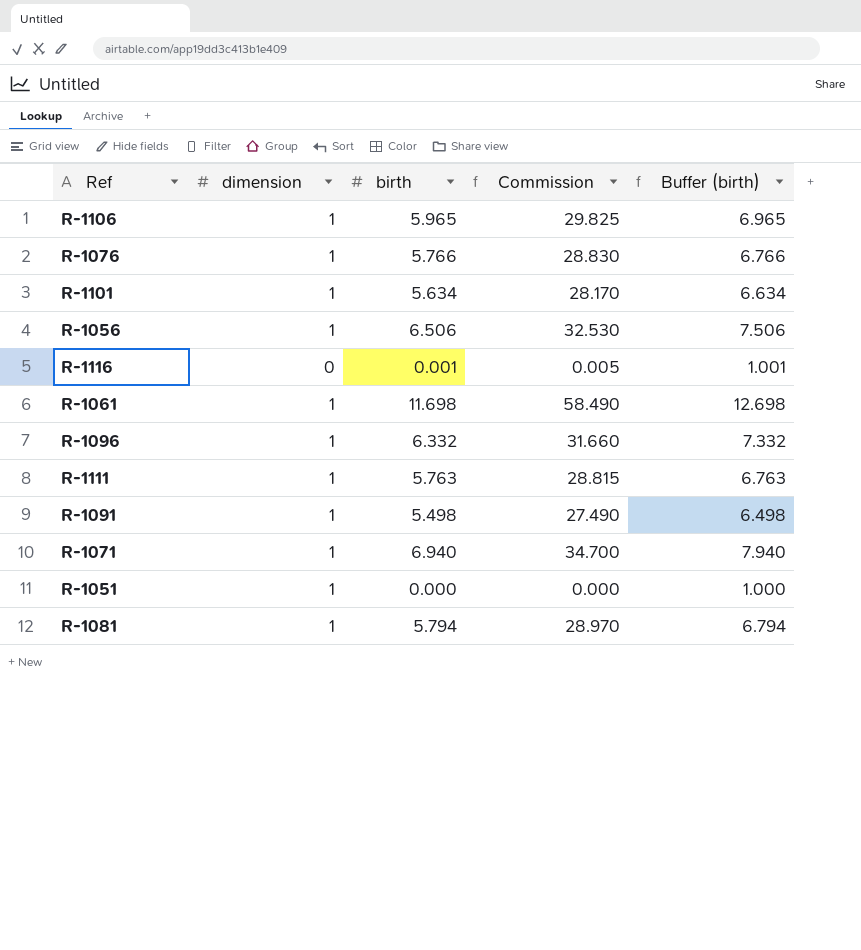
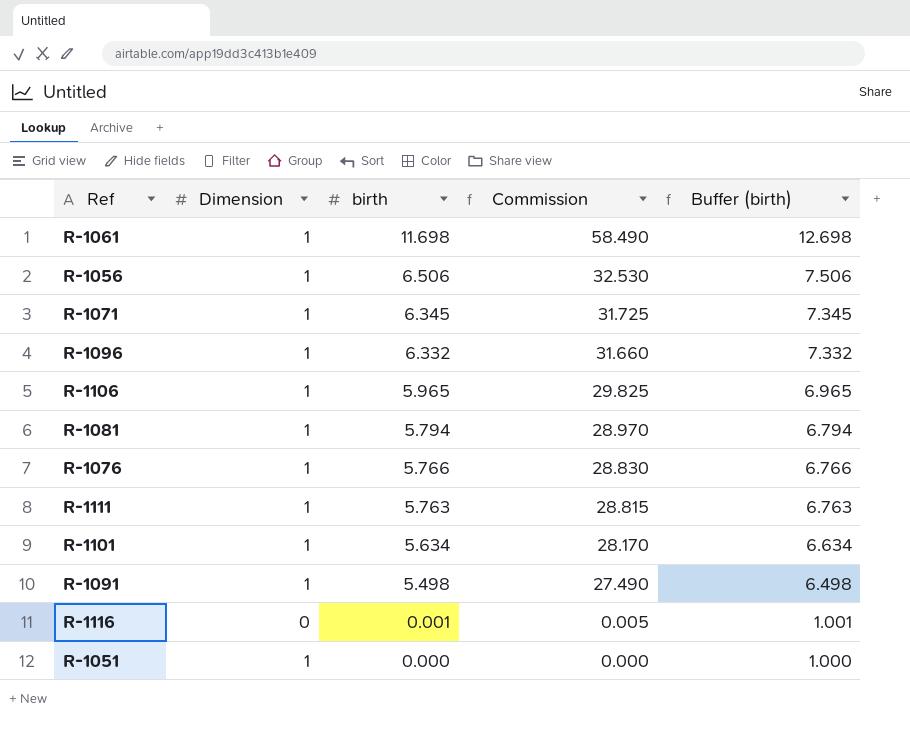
row order: none -> birth descending
column name: dimension -> Dimension
R-1071 | birth: 6.940 -> 6.345
R-1071 | Commission: 34.700 -> 31.725
R-1071 | Buffer (birth): 7.940 -> 7.345

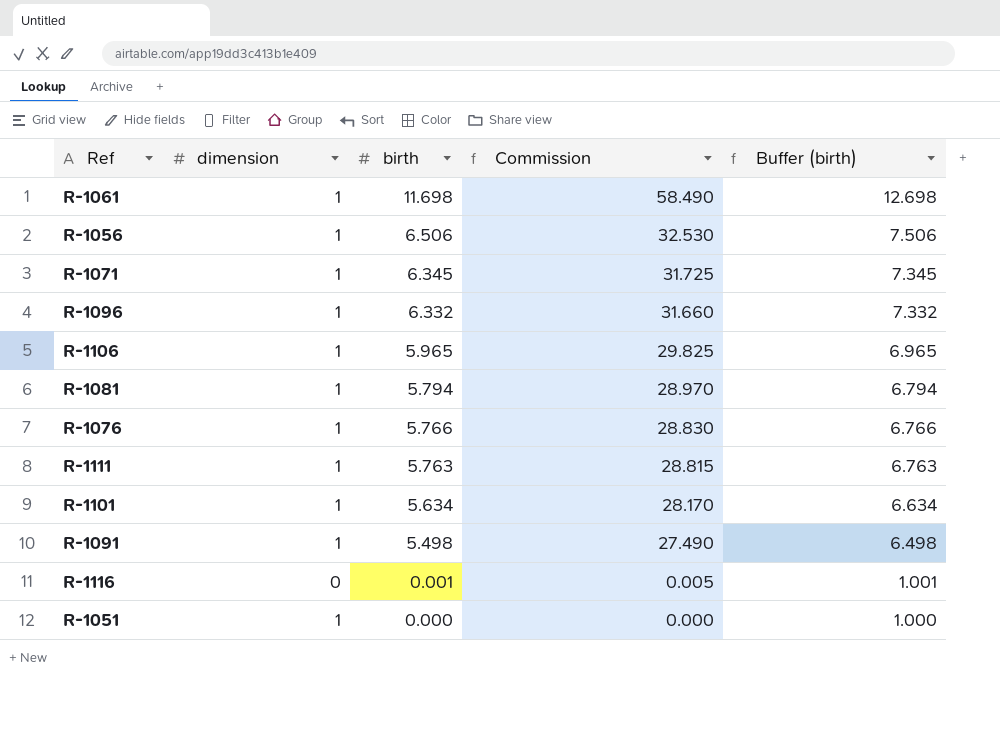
column name: Dimension -> dimension

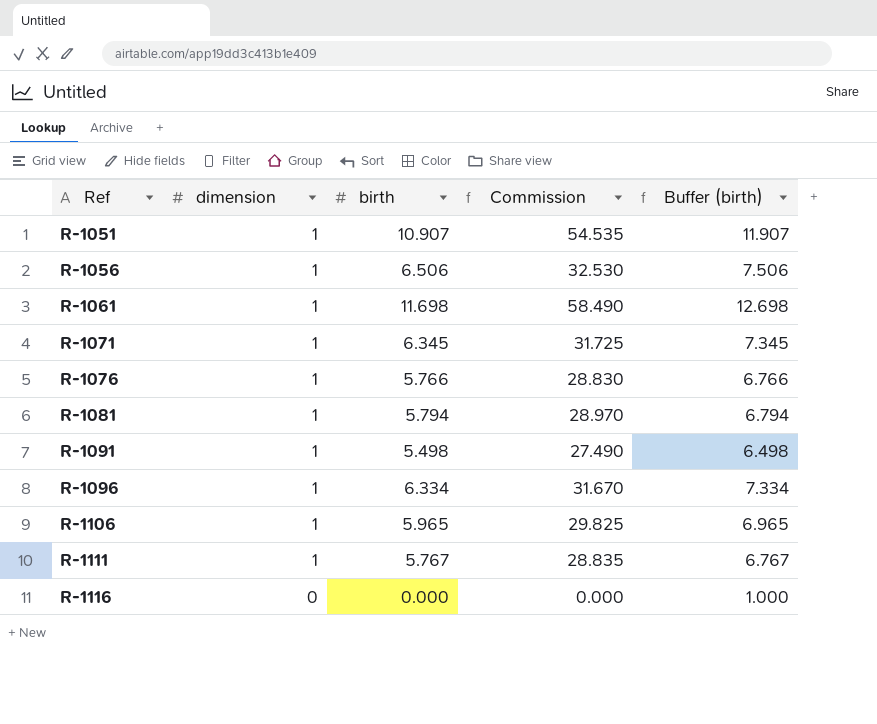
row order: birth descending -> Ref ascending
row R-1101: 1 | 5.634 | 28.170 | 6.634 -> none
R-1051 | birth: 0.000 -> 10.907
R-1051 | Commission: 0.000 -> 54.535
R-1051 | Buffer (birth): 1.000 -> 11.907
R-1096 | birth: 6.332 -> 6.334
R-1096 | Commission: 31.660 -> 31.670
R-1096 | Buffer (birth): 7.332 -> 7.334
R-1111 | birth: 5.763 -> 5.767
R-1111 | Commission: 28.815 -> 28.835
R-1111 | Buffer (birth): 6.763 -> 6.767
R-1116 | birth: 0.001 -> 0.000
R-1116 | Commission: 0.005 -> 0.000
R-1116 | Buffer (birth): 1.001 -> 1.000

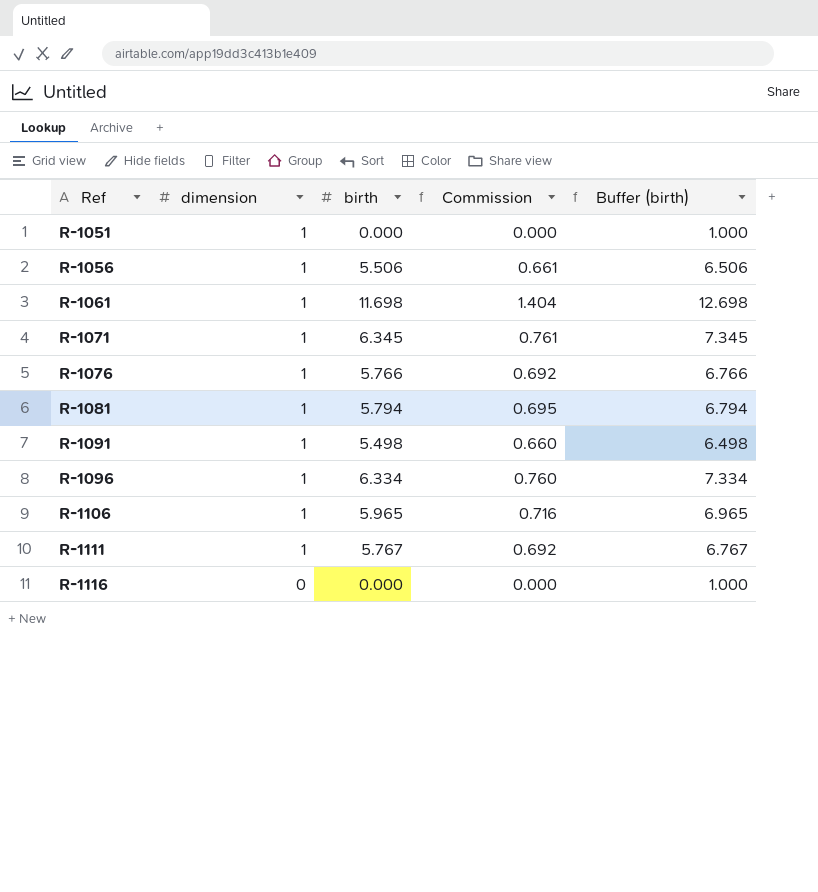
column Commission | formula: [birth] * 5 -> [birth] * 0.12
R-1051 | birth: 10.907 -> 0.000
R-1051 | Buffer (birth): 11.907 -> 1.000
R-1056 | birth: 6.506 -> 5.506
R-1056 | Buffer (birth): 7.506 -> 6.506

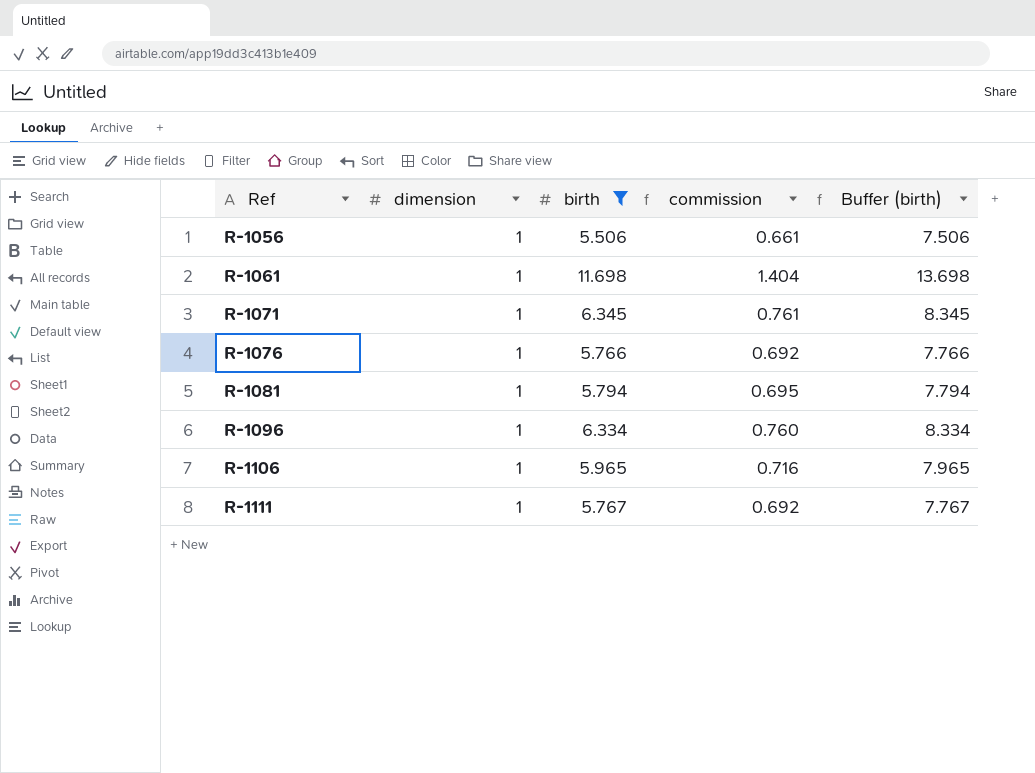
filter: none -> birth >= 5.506
column name: Commission -> commission
column Buffer (birth) | formula: [birth] + 1 -> [birth] + 2

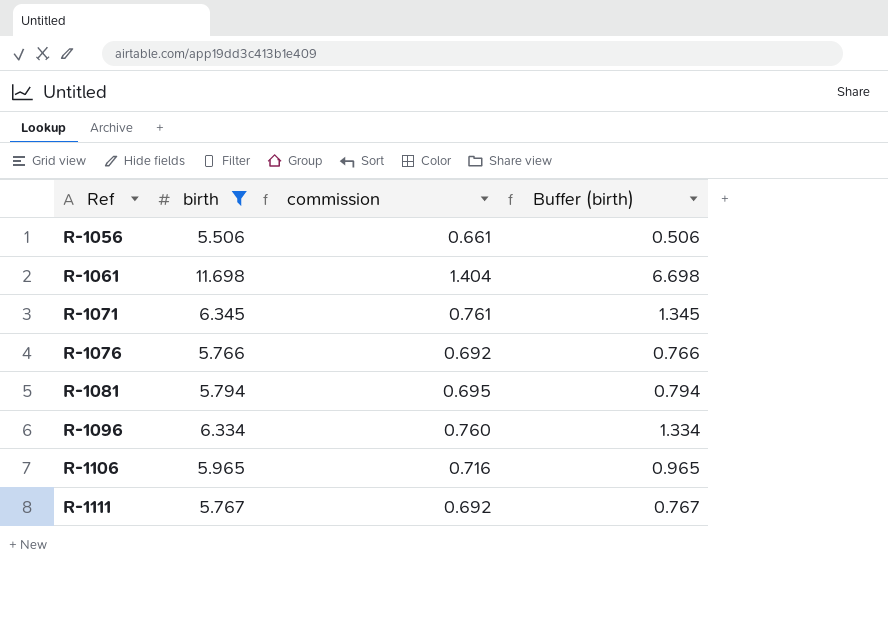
column dimension | position: 2 -> none
column Buffer (birth) | formula: [birth] + 2 -> [birth] - 5

